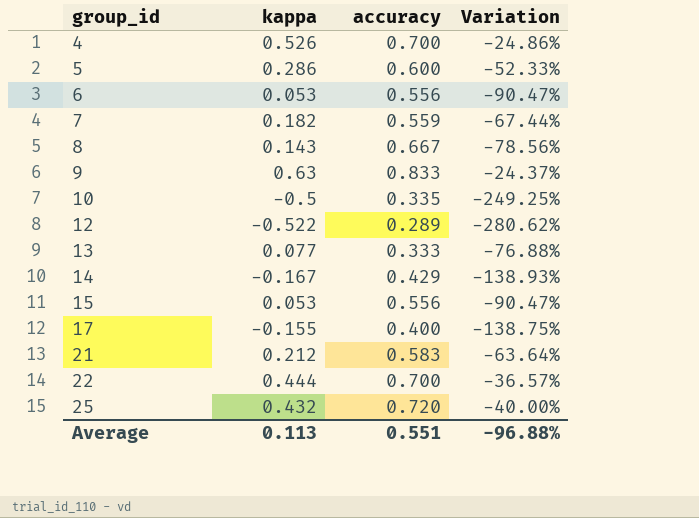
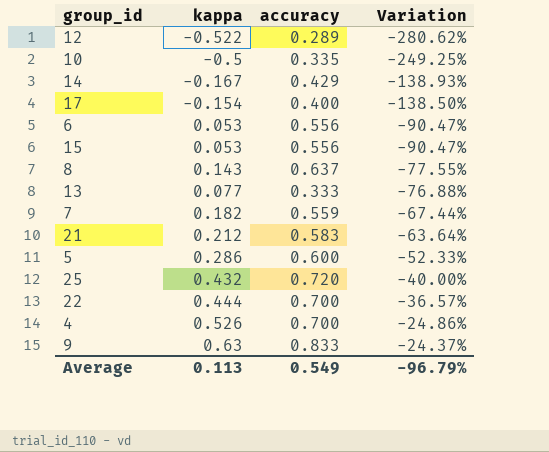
row order: group_id ascending -> Variation ascending
17 | kappa: -0.155 -> -0.154
17 | Variation: -138.75% -> -138.50%
8 | accuracy: 0.667 -> 0.637
8 | Variation: -78.56% -> -77.55%
Average | accuracy: 0.551 -> 0.549
Average | Variation: -96.88% -> -96.79%

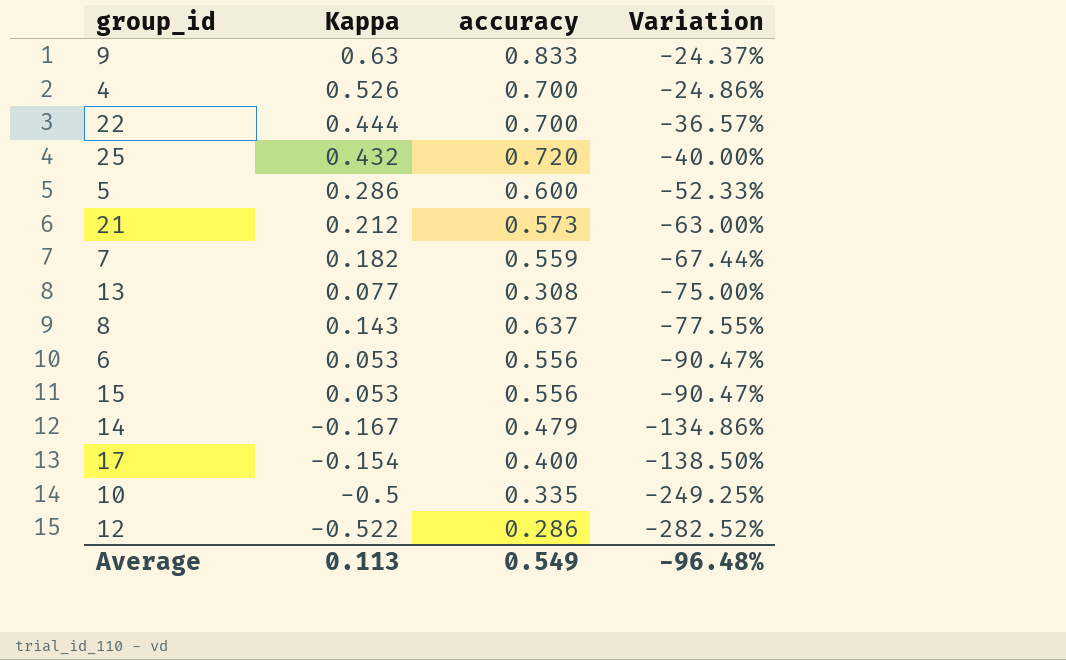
row order: Variation ascending -> Variation descending
column name: kappa -> Kappa
21 | accuracy: 0.583 -> 0.573
21 | Variation: -63.64% -> -63.00%
13 | accuracy: 0.333 -> 0.308
13 | Variation: -76.88% -> -75.00%
14 | accuracy: 0.429 -> 0.479
14 | Variation: -138.93% -> -134.86%
12 | accuracy: 0.289 -> 0.286
12 | Variation: -280.62% -> -282.52%
Average | Variation: -96.79% -> -96.48%

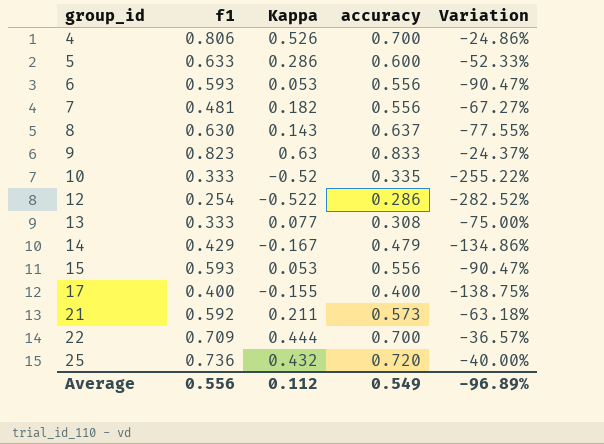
row order: Variation descending -> group_id ascending
column f1 | position: none -> 2
7 | accuracy: 0.559 -> 0.556
7 | Variation: -67.44% -> -67.27%
10 | Kappa: -0.5 -> -0.52
10 | Variation: -249.25% -> -255.22%
17 | Kappa: -0.154 -> -0.155
17 | Variation: -138.50% -> -138.75%
21 | Kappa: 0.212 -> 0.211
21 | Variation: -63.00% -> -63.18%
Average | Kappa: 0.113 -> 0.112
Average | Variation: -96.48% -> -96.89%

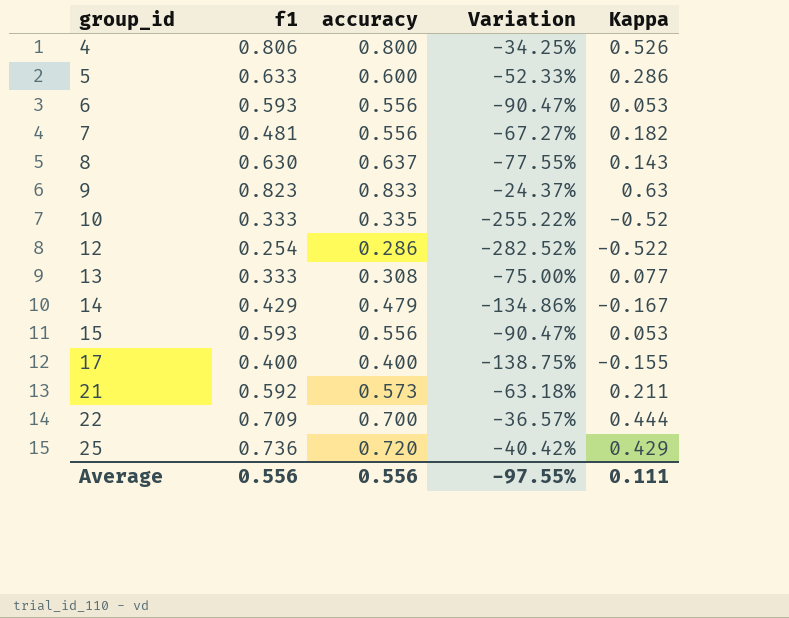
column Kappa | position: 3 -> 5
4 | accuracy: 0.700 -> 0.800
4 | Variation: -24.86% -> -34.25%
25 | Variation: -40.00% -> -40.42%
25 | Kappa: 0.432 -> 0.429
Average | accuracy: 0.549 -> 0.556
Average | Variation: -96.89% -> -97.55%
Average | Kappa: 0.112 -> 0.111

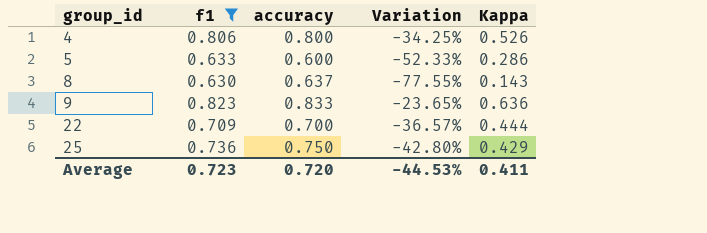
filter: none -> f1 >= 0.630
9 | Variation: -24.37% -> -23.65%
9 | Kappa: 0.63 -> 0.636
25 | accuracy: 0.720 -> 0.750
25 | Variation: -40.42% -> -42.80%
Average | f1: 0.556 -> 0.723
Average | accuracy: 0.556 -> 0.720
Average | Variation: -97.55% -> -44.53%
Average | Kappa: 0.111 -> 0.411

